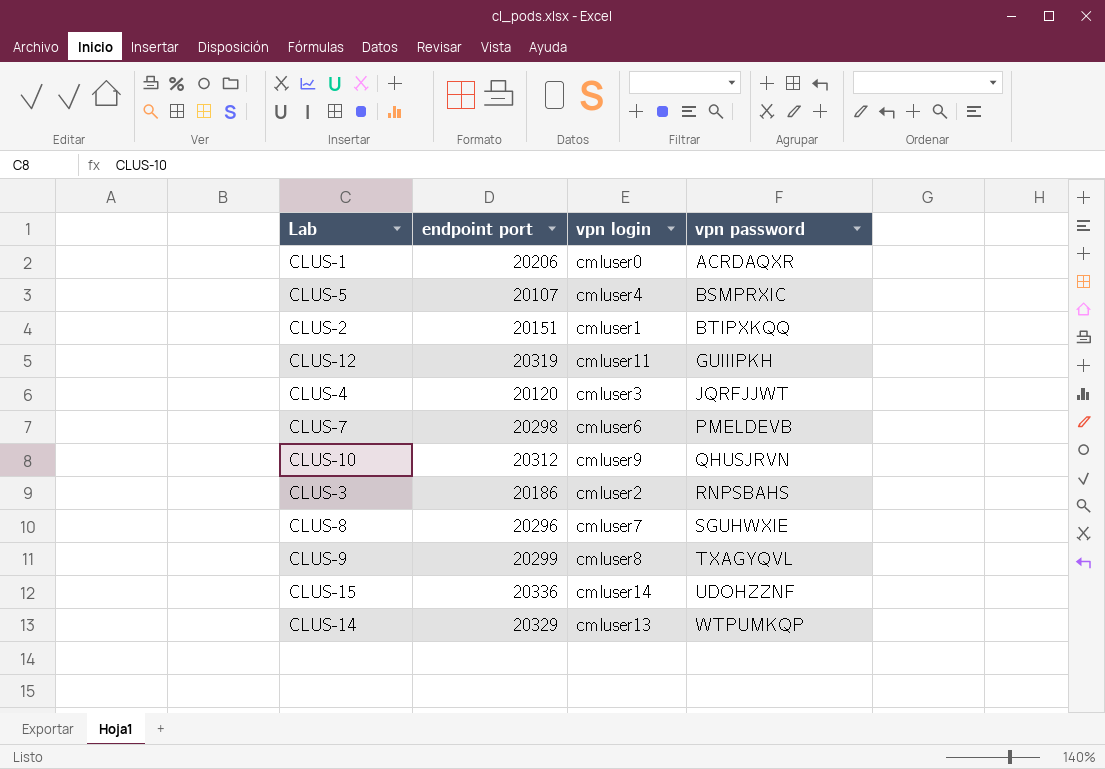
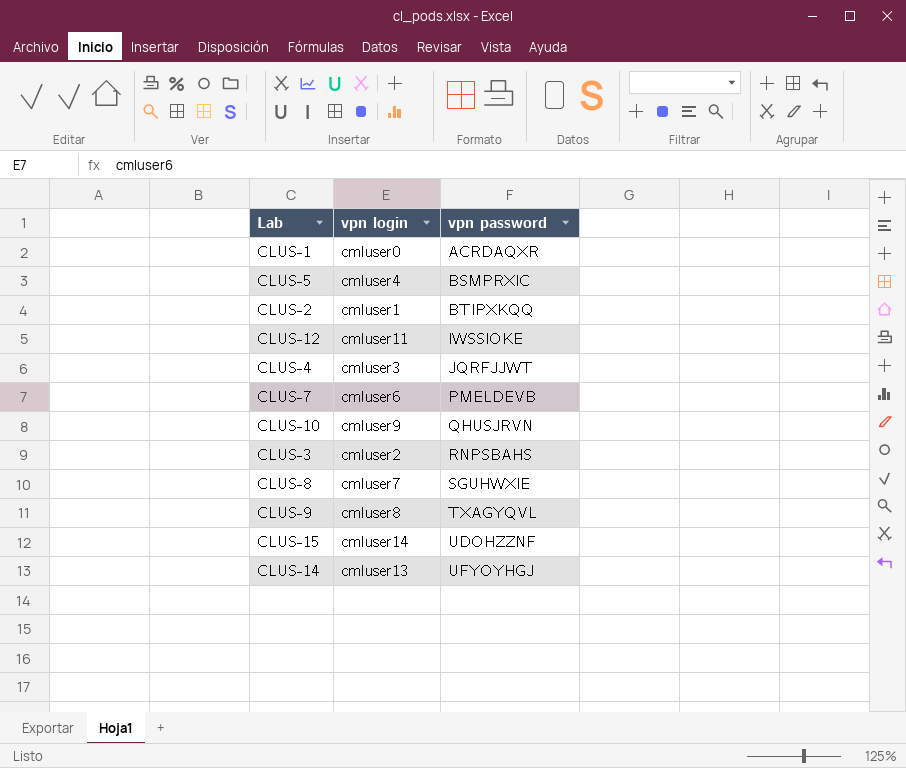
column endpoint port | position: 2 -> none
CLUS-12 | vpn password: GUIIIPKH -> IWSSIOKE
CLUS-14 | vpn password: WTPUMKQP -> UFYOYHGJ

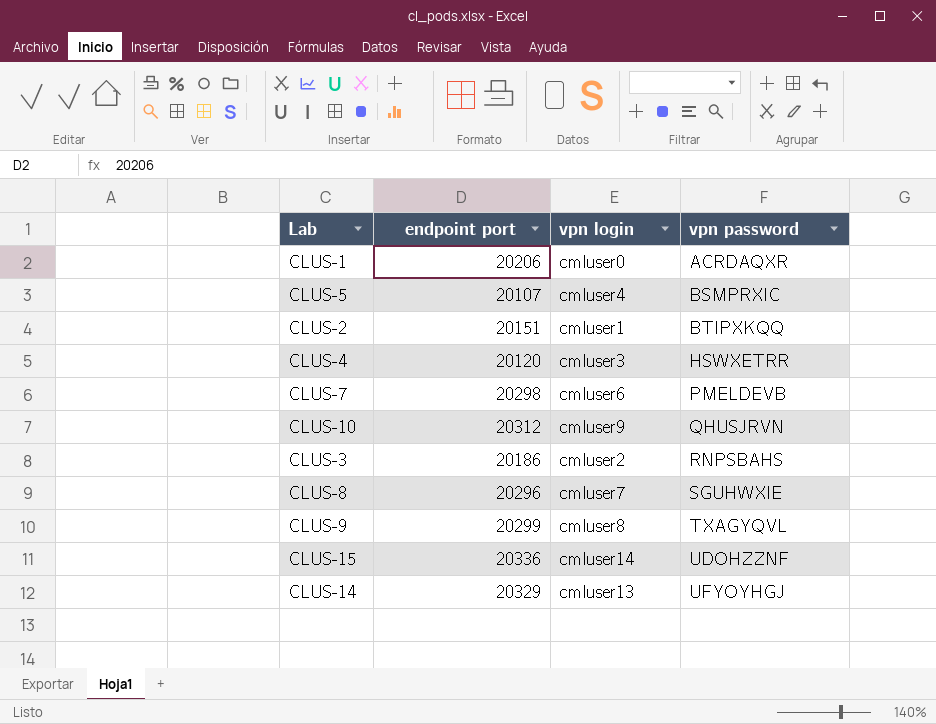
column endpoint port | position: none -> 2
row CLUS-12: cmluser11 | IWSSIOKE -> none
CLUS-4 | vpn password: JQRFJJWT -> HSWXETRR

